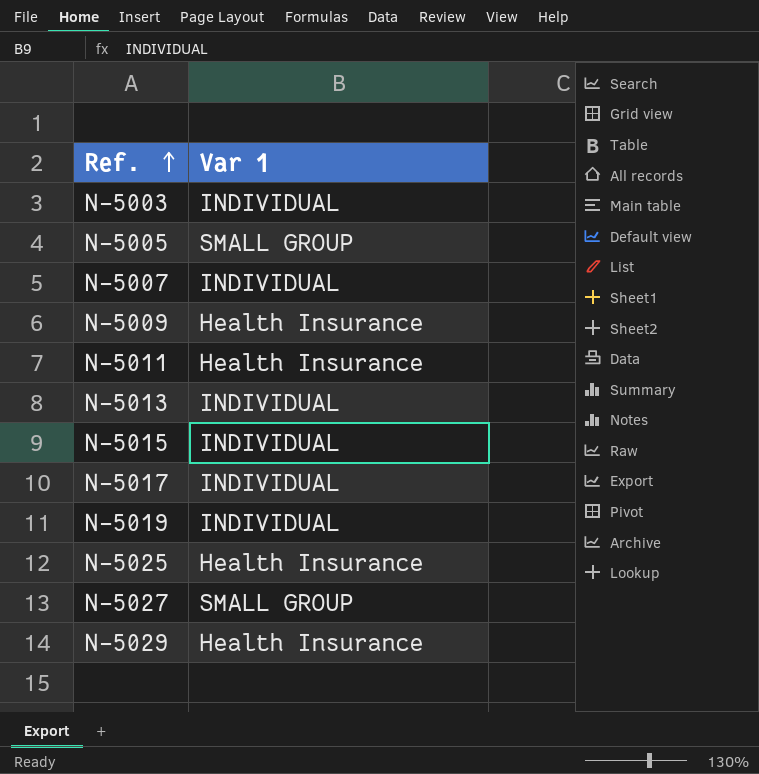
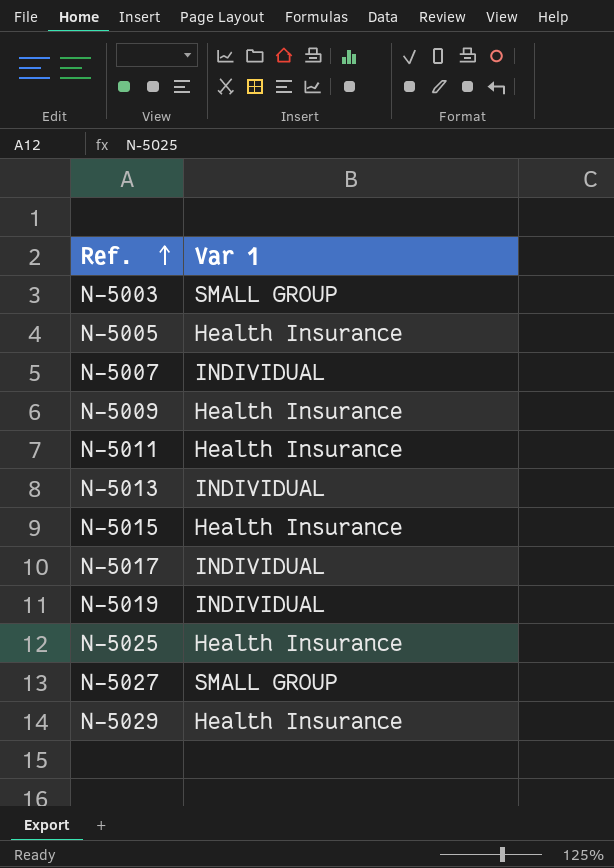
N-5003 | Var 1: INDIVIDUAL -> SMALL GROUP
N-5005 | Var 1: SMALL GROUP -> Health Insurance
N-5015 | Var 1: INDIVIDUAL -> Health Insurance

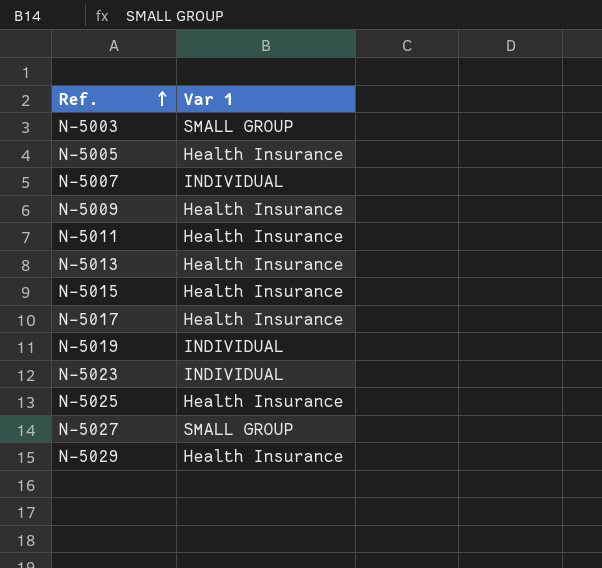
N-5013 | Var 1: INDIVIDUAL -> Health Insurance
N-5017 | Var 1: INDIVIDUAL -> Health Insurance
row N-5023: none -> INDIVIDUAL

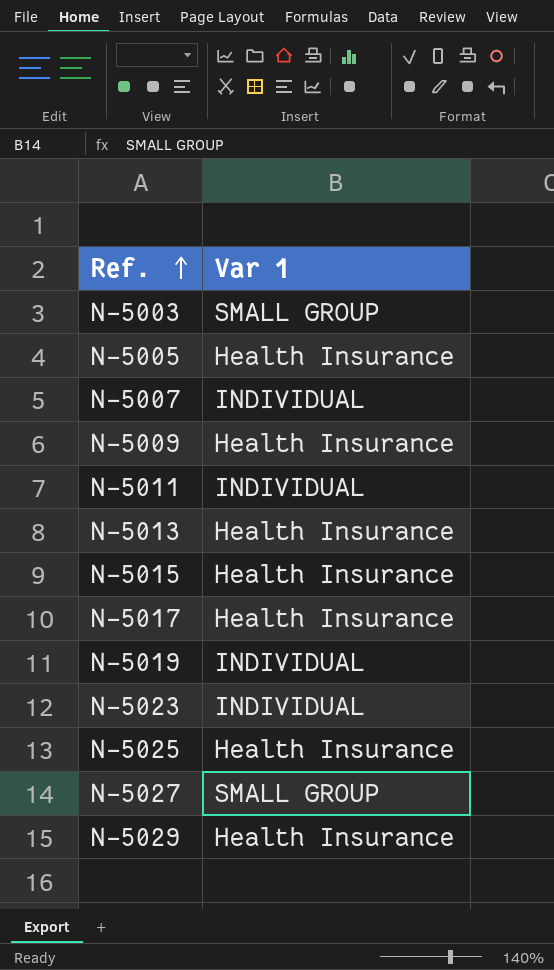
N-5011 | Var 1: Health Insurance -> INDIVIDUAL

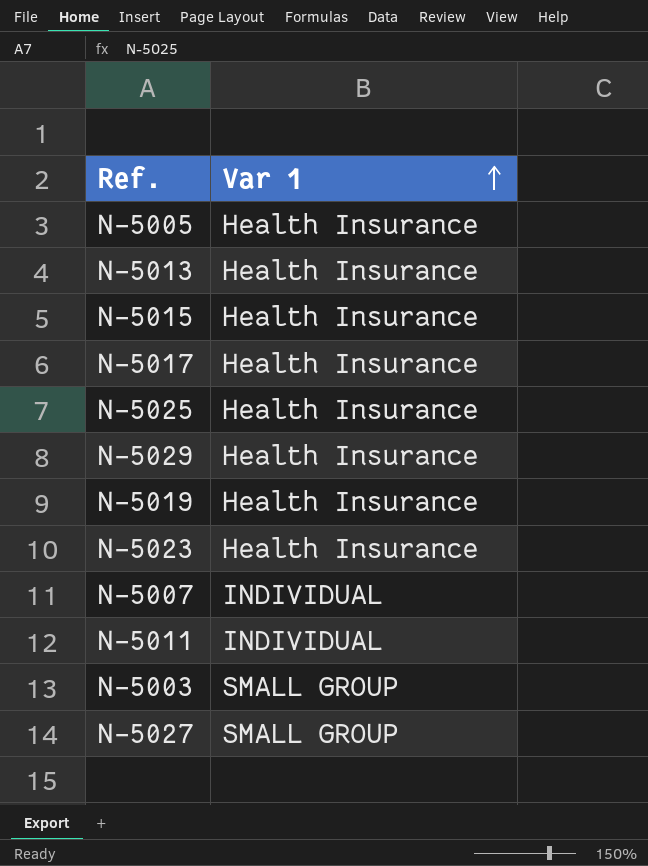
row order: Ref. ascending -> Var 1 ascending
row N-5009: Health Insurance -> none
N-5019 | Var 1: INDIVIDUAL -> Health Insurance
N-5023 | Var 1: INDIVIDUAL -> Health Insurance

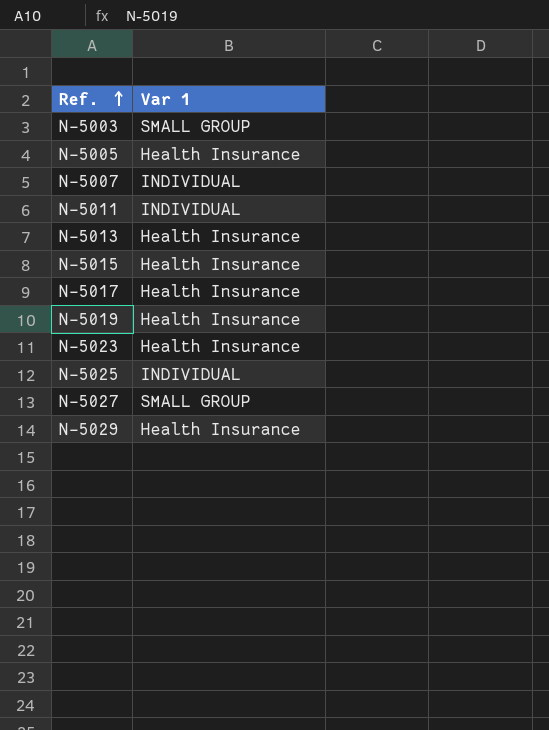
row order: Var 1 ascending -> Ref. ascending
N-5025 | Var 1: Health Insurance -> INDIVIDUAL

